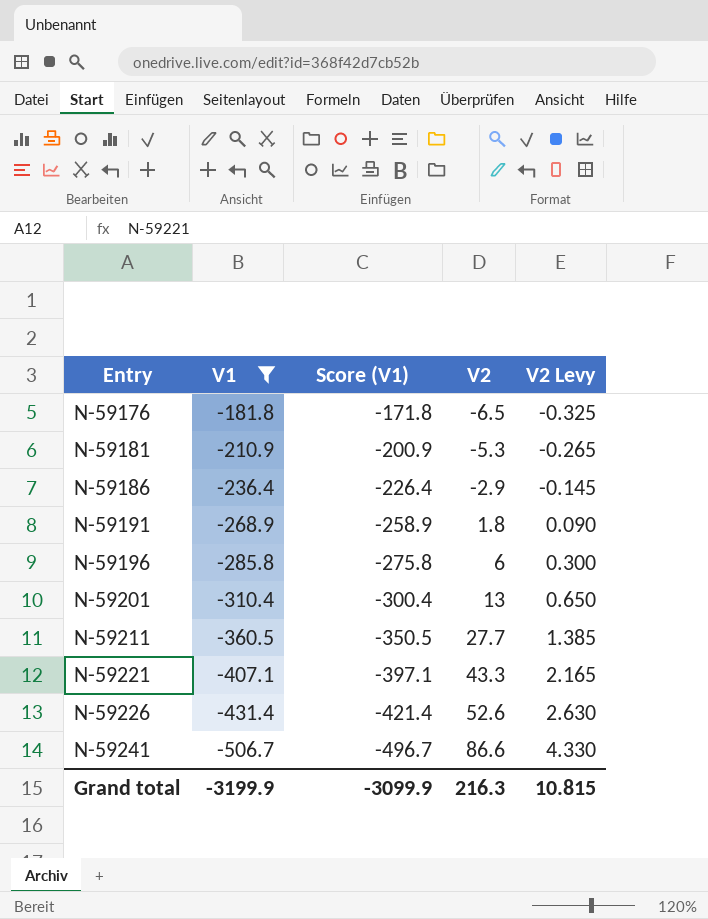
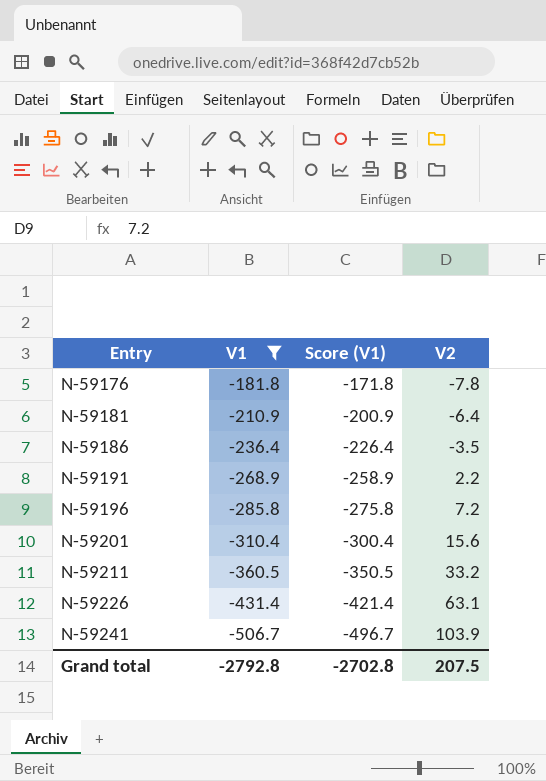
column V2 Levy | formula: [V2] * 0.05 -> none
row N-59221: -407.1 | -397.1 | 43.3 | 2.165 -> none
N-59176 | V2: -6.5 -> -7.8
N-59181 | V2: -5.3 -> -6.4
N-59186 | V2: -2.9 -> -3.5
N-59191 | V2: 1.8 -> 2.2
N-59196 | V2: 6 -> 7.2
N-59201 | V2: 13 -> 15.6
N-59211 | V2: 27.7 -> 33.2
N-59226 | V2: 52.6 -> 63.1
N-59241 | V2: 86.6 -> 103.9
Grand total | V1: -3199.9 -> -2792.8
Grand total | Score (V1): -3099.9 -> -2702.8
Grand total | V2: 216.3 -> 207.5

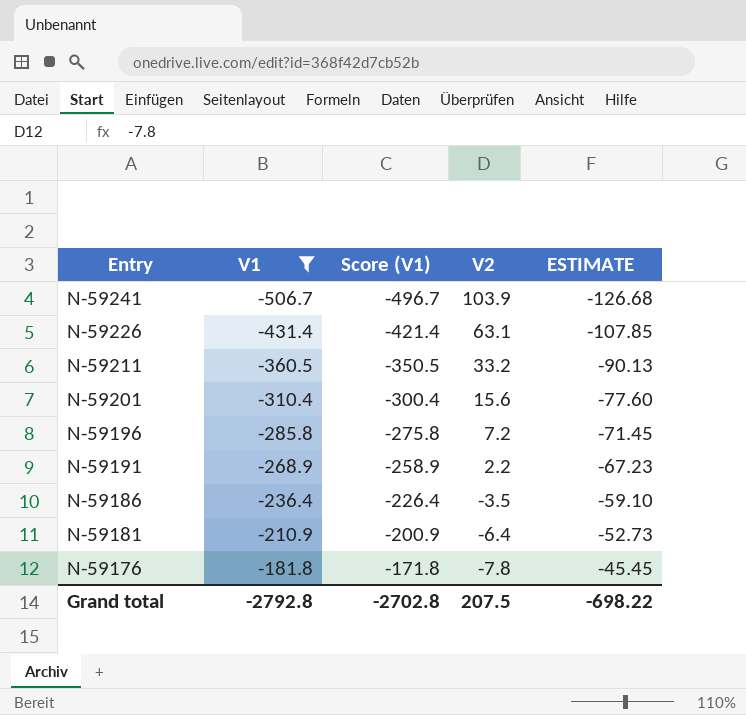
row order: Entry ascending -> Entry descending
column ESTIMATE | formula: none -> [V1] * 0.25

